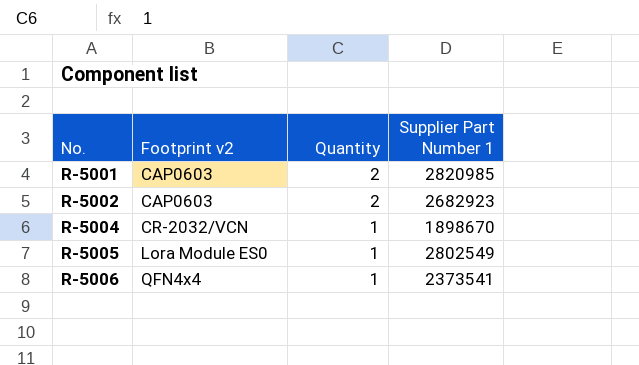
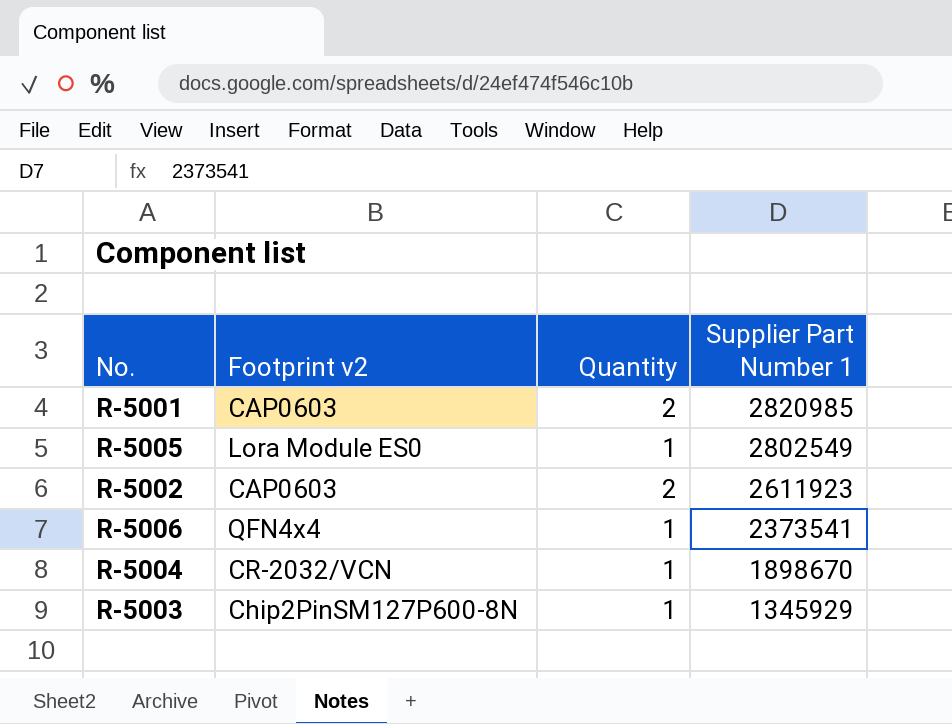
row order: No. ascending -> Supplier Part Number 1 descending
R-5002 | Supplier Part Number 1: 2682923 -> 2611923
row R-5003: none -> Chip2PinSM127P600-8N | 1 | 1345929

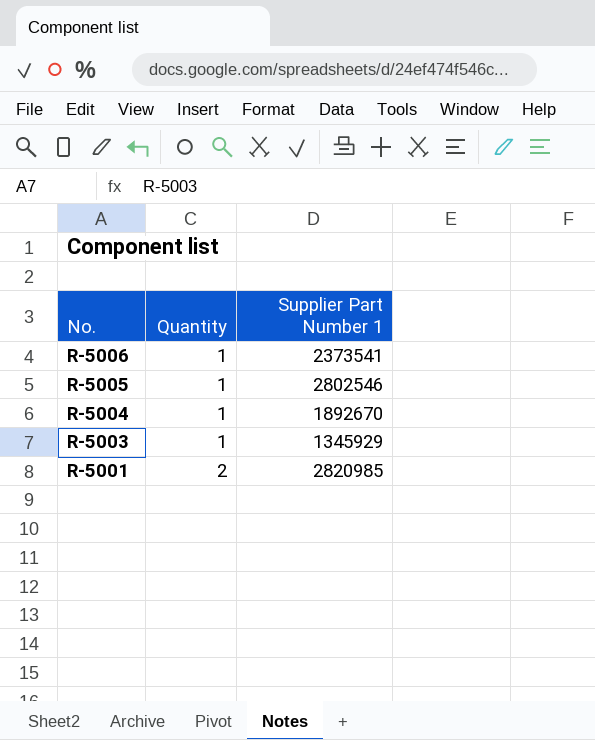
row order: Supplier Part Number 1 descending -> No. descending
column Footprint v2 | position: 2 -> none
row R-5002: CAP0603 | 2 | 2611923 -> none
R-5005 | Supplier Part Number 1: 2802549 -> 2802546
R-5004 | Supplier Part Number 1: 1898670 -> 1892670

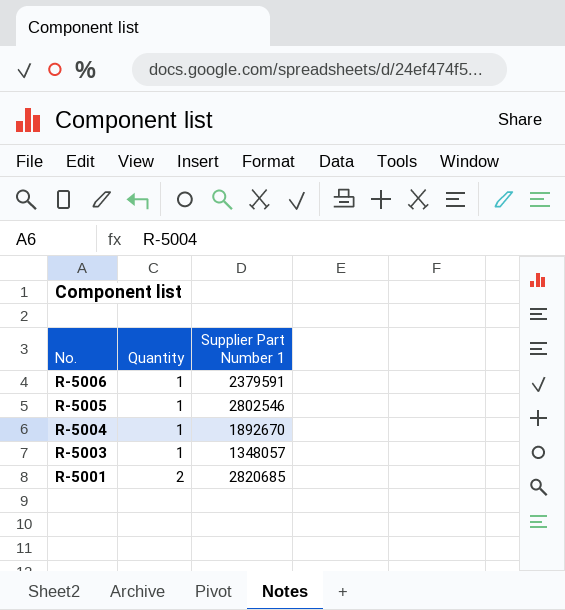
R-5006 | Supplier Part Number 1: 2373541 -> 2379591
R-5003 | Supplier Part Number 1: 1345929 -> 1348057
R-5001 | Supplier Part Number 1: 2820985 -> 2820685

